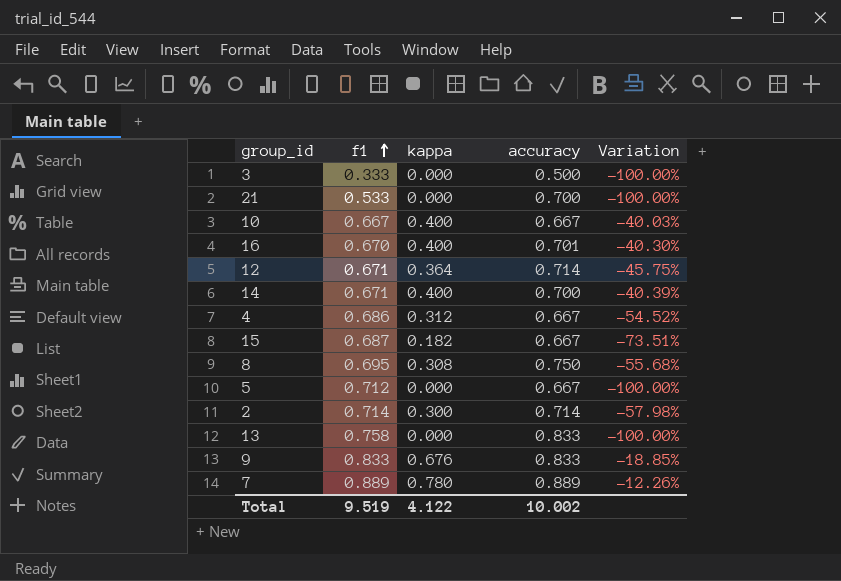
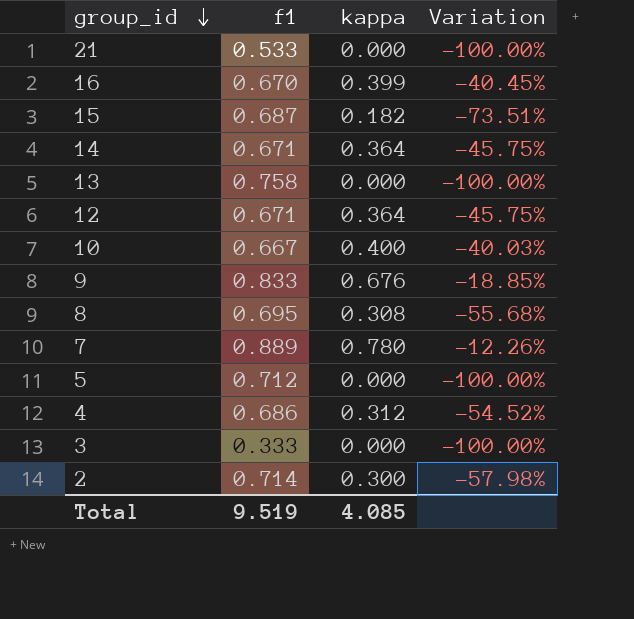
row order: f1 ascending -> group_id descending
column accuracy | position: 4 -> none
16 | kappa: 0.400 -> 0.399
16 | Variation: -40.30% -> -40.45%
14 | kappa: 0.400 -> 0.364
14 | Variation: -40.39% -> -45.75%
Total | kappa: 4.122 -> 4.085

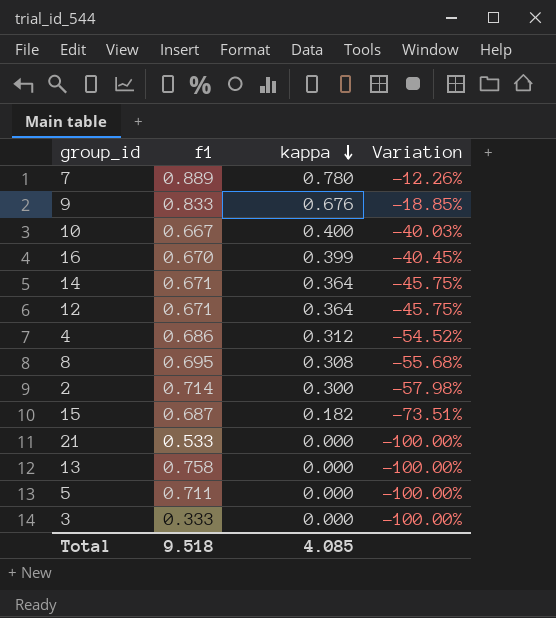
row order: group_id descending -> kappa descending
5 | f1: 0.712 -> 0.711
Total | f1: 9.519 -> 9.518

